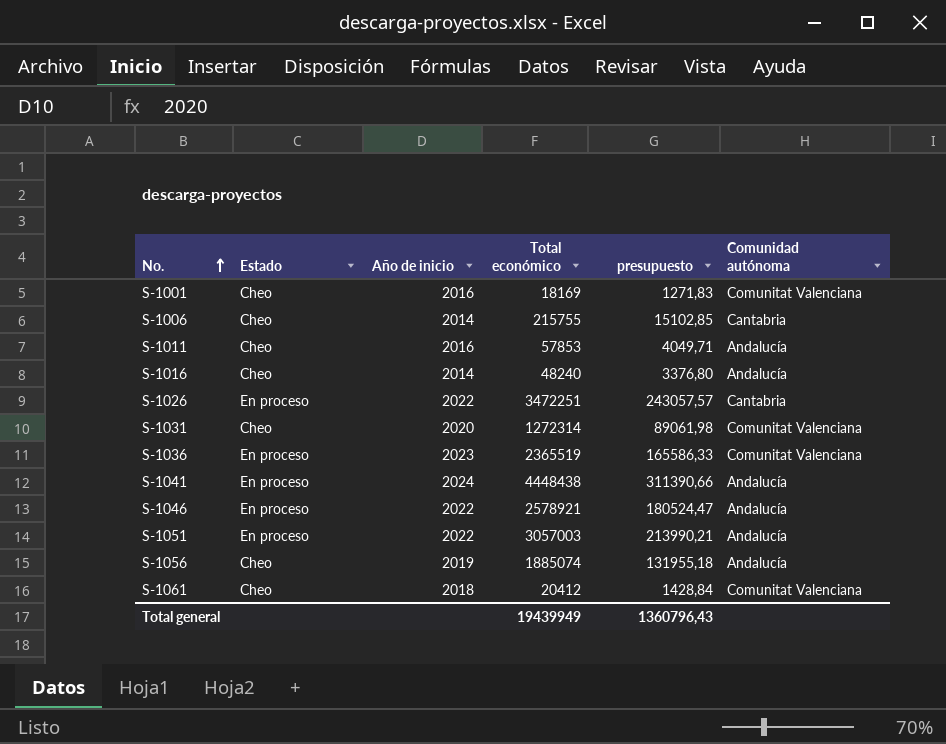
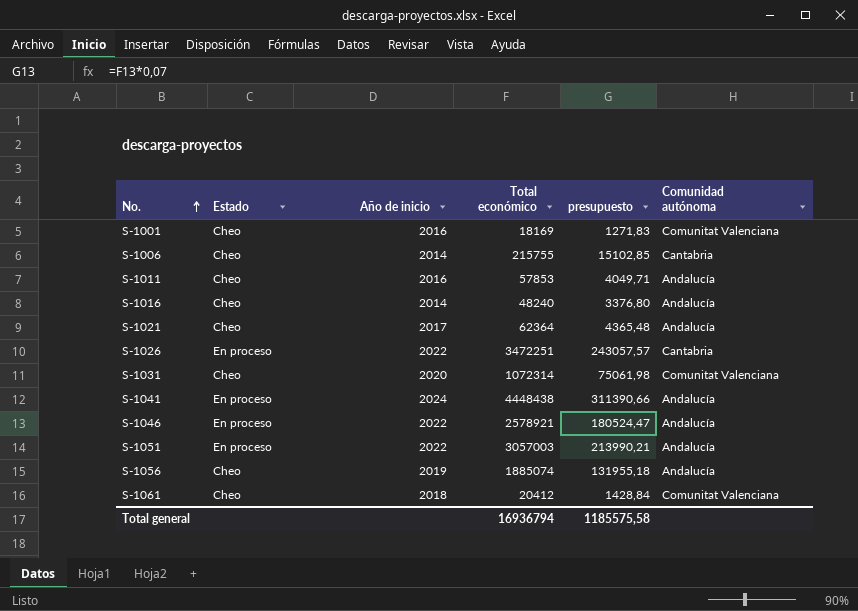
row S-1036: En proceso | 2023 | 2365519 | 165586,33 | Comunitat Valenciana -> none
row S-1021: none -> Cheo | 2017 | 62364 | 4365,48 | Andalucía
S-1031 | Total económico: 1272314 -> 1072314
S-1031 | presupuesto: 89061,98 -> 75061,98
Total general | Total económico: 19439949 -> 16936794
Total general | presupuesto: 1360796,43 -> 1185575,58

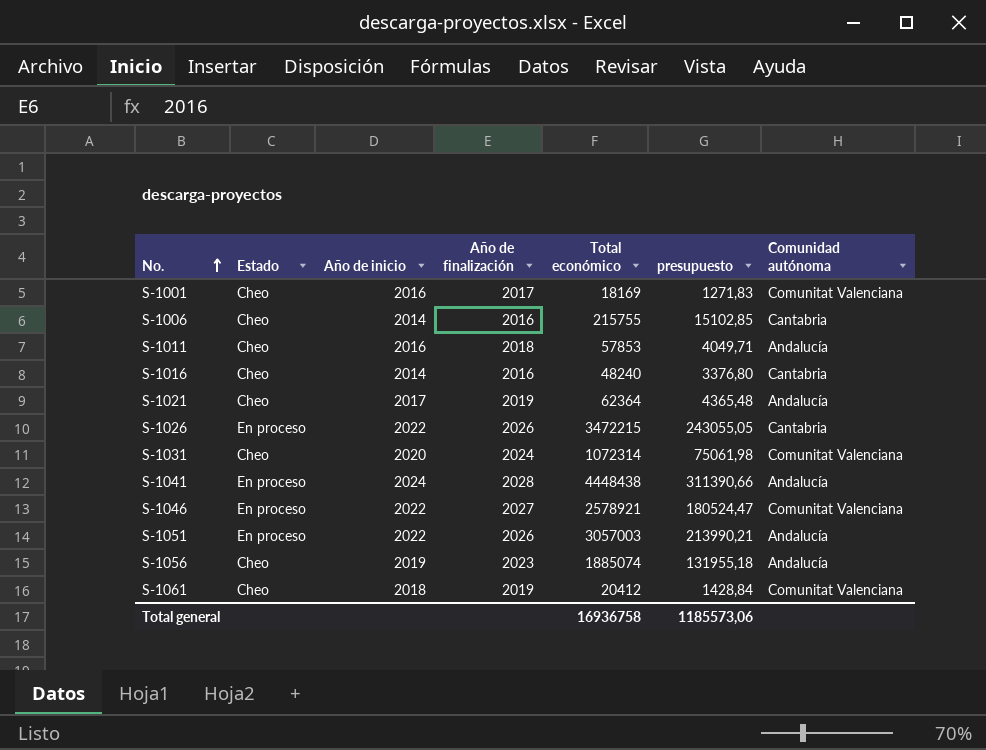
column Año de finalización | position: none -> 4
S-1016 | Comunidad autónoma: Andalucía -> Cantabria
S-1026 | Total económico: 3472251 -> 3472215
S-1026 | presupuesto: 243057,57 -> 243055,05
S-1046 | Comunidad autónoma: Andalucía -> Comunitat Valenciana
Total general | Total económico: 16936794 -> 16936758
Total general | presupuesto: 1185575,58 -> 1185573,06

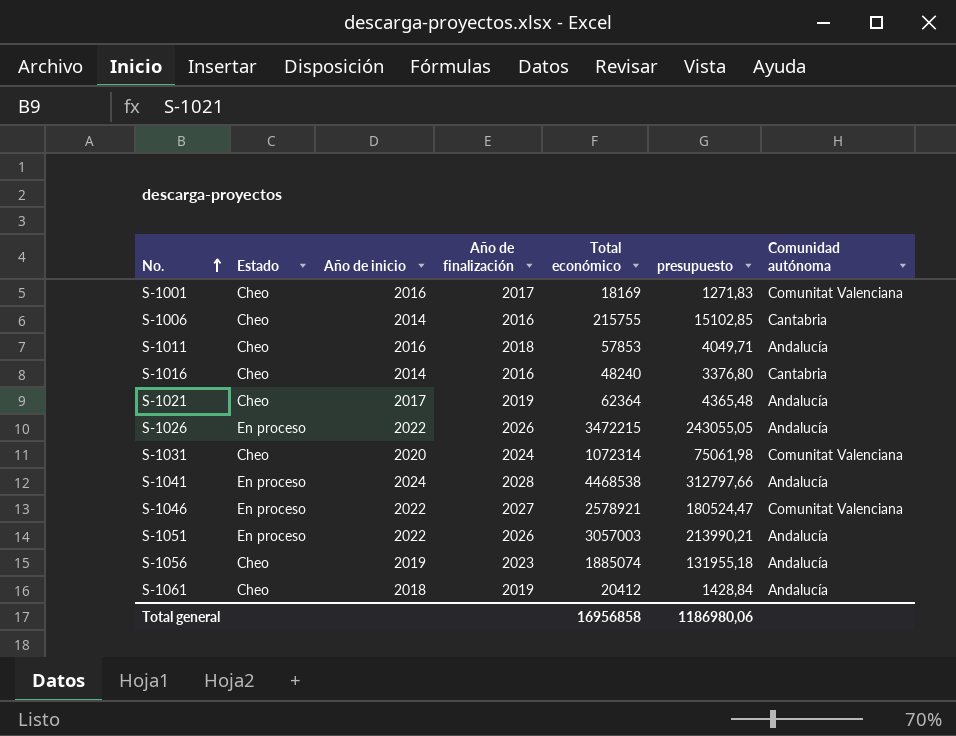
S-1026 | Comunidad autónoma: Cantabria -> Andalucía
S-1041 | Total económico: 4448438 -> 4468538
S-1041 | presupuesto: 311390,66 -> 312797,66
S-1061 | Comunidad autónoma: Comunitat Valenciana -> Andalucía
Total general | Total económico: 16936758 -> 16956858
Total general | presupuesto: 1185573,06 -> 1186980,06

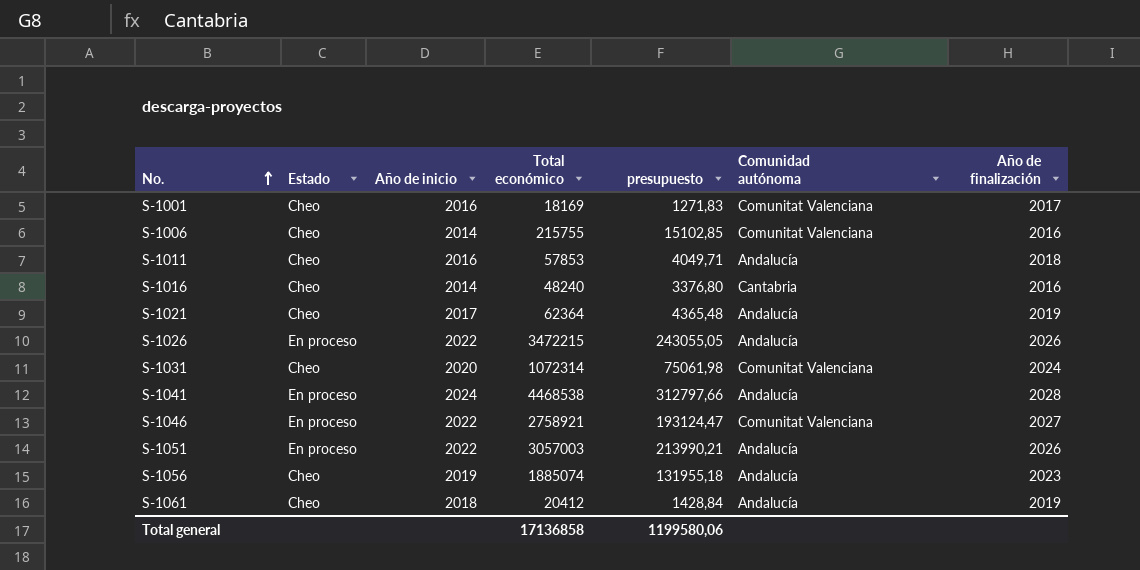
column Año de finalización | position: 4 -> 7
S-1006 | Comunidad autónoma: Cantabria -> Comunitat Valenciana
S-1046 | Total económico: 2578921 -> 2758921
S-1046 | presupuesto: 180524,47 -> 193124,47
Total general | Total económico: 16956858 -> 17136858
Total general | presupuesto: 1186980,06 -> 1199580,06

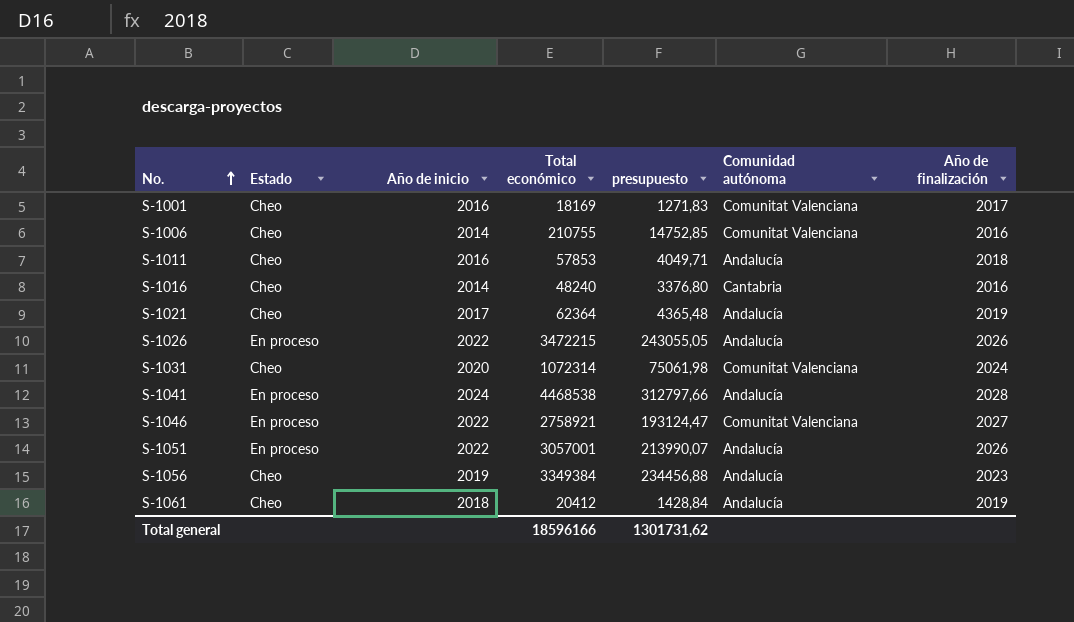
S-1006 | Total económico: 215755 -> 210755
S-1006 | presupuesto: 15102,85 -> 14752,85
S-1051 | Total económico: 3057003 -> 3057001
S-1051 | presupuesto: 213990,21 -> 213990,07
S-1056 | Total económico: 1885074 -> 3349384
S-1056 | presupuesto: 131955,18 -> 234456,88
Total general | Total económico: 17136858 -> 18596166
Total general | presupuesto: 1199580,06 -> 1301731,62

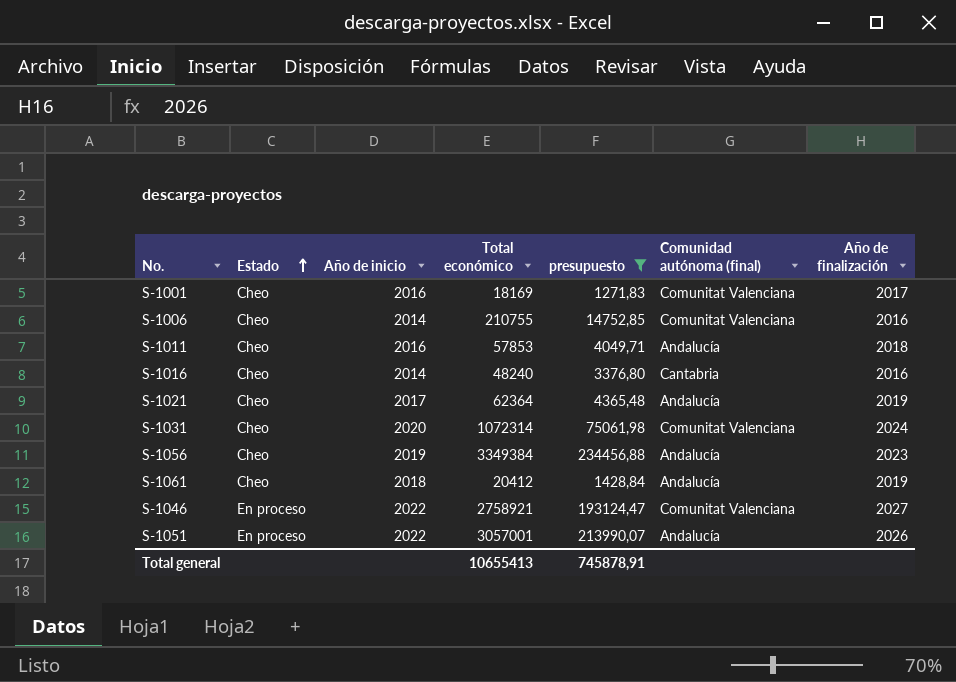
filter: none -> presupuesto <= 234456,88
row order: No. ascending -> Estado ascending
column name: Comunidad autónoma -> Comunidad autónoma (final)
Total general | Total económico: 18596166 -> 10655413
Total general | presupuesto: 1301731,62 -> 745878,91

